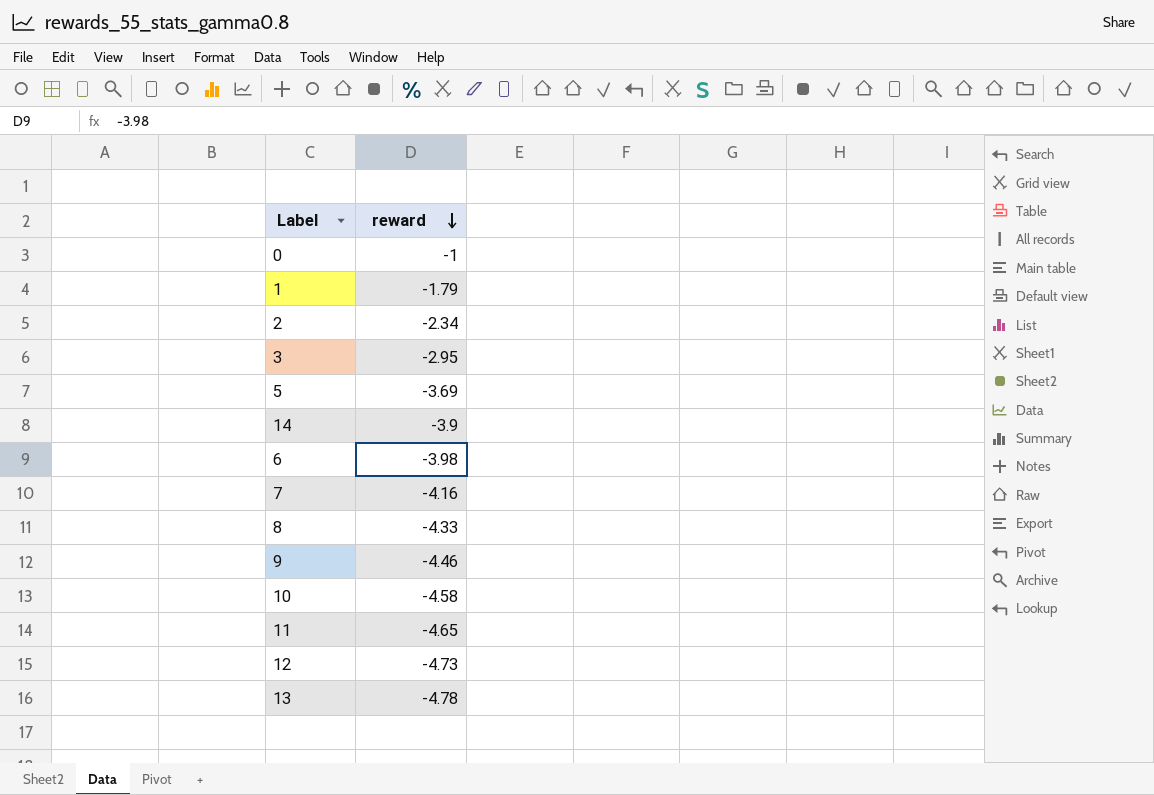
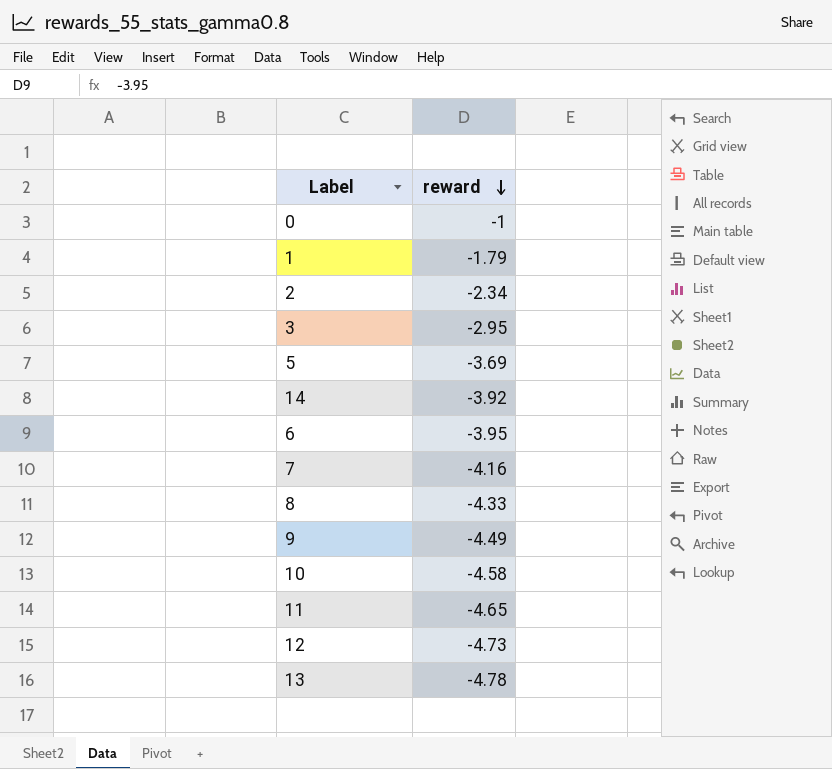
14 | reward: -3.9 -> -3.92
6 | reward: -3.98 -> -3.95
9 | reward: -4.46 -> -4.49

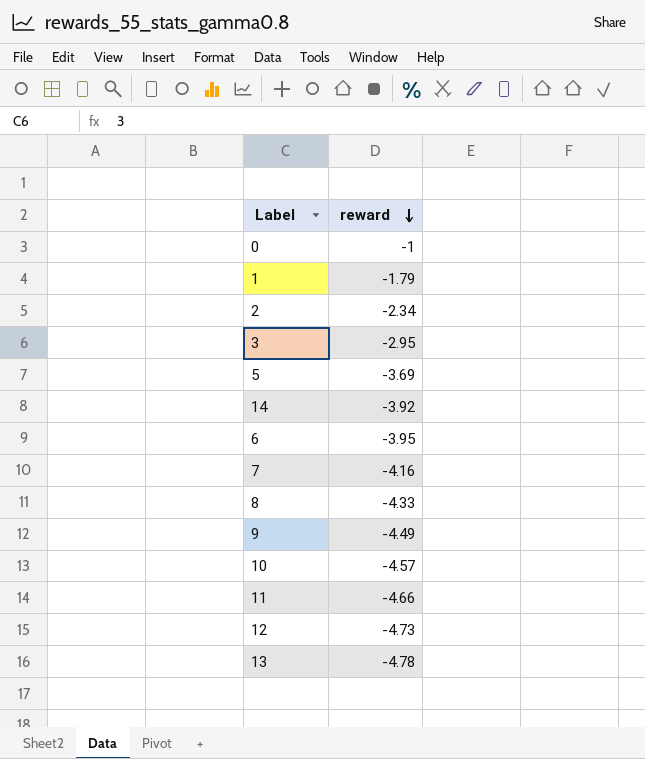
10 | reward: -4.58 -> -4.57
11 | reward: -4.65 -> -4.66

